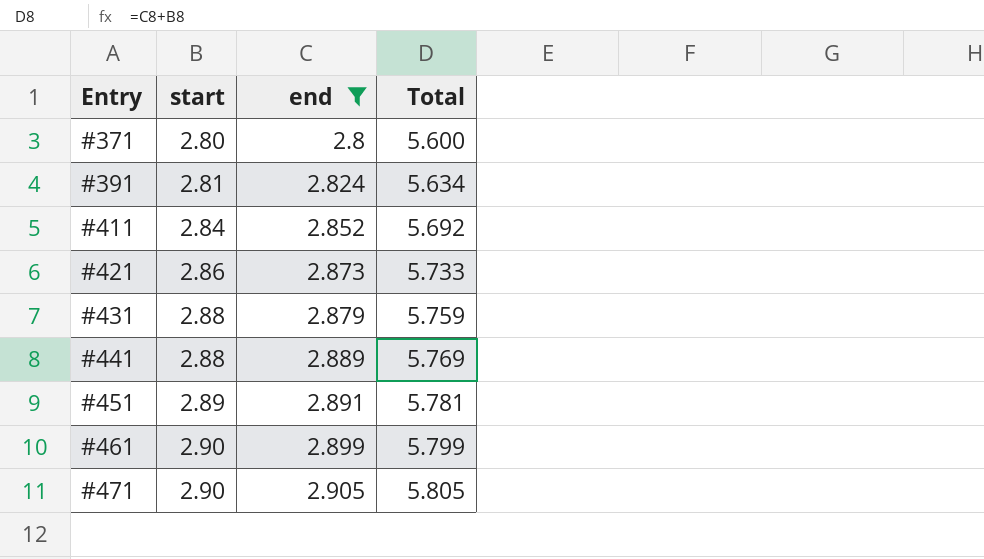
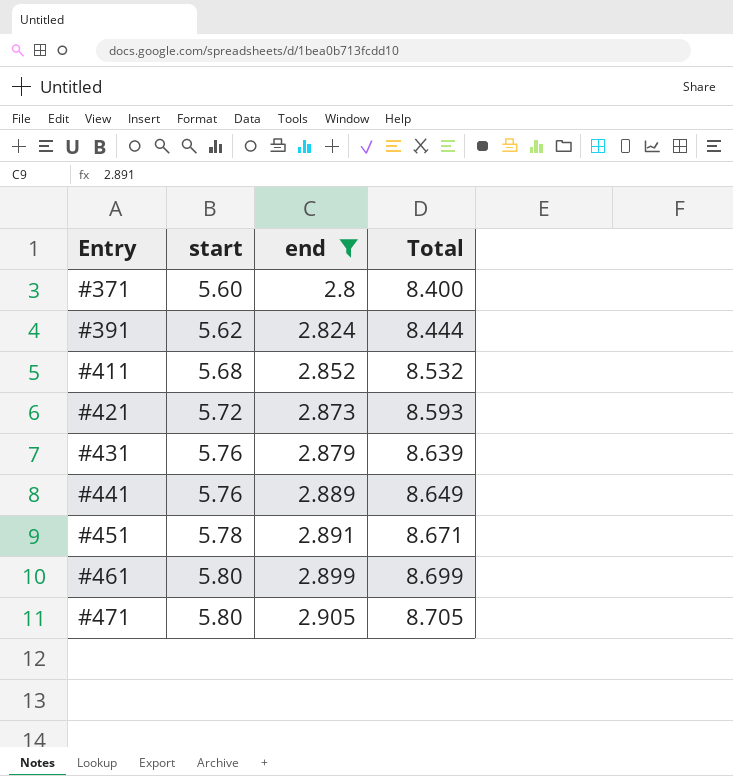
#371 | start: 2.80 -> 5.60
#371 | Total: 5.600 -> 8.400
#391 | start: 2.81 -> 5.62
#391 | Total: 5.634 -> 8.444
#411 | start: 2.84 -> 5.68
#411 | Total: 5.692 -> 8.532
#421 | start: 2.86 -> 5.72
#421 | Total: 5.733 -> 8.593
#431 | start: 2.88 -> 5.76
#431 | Total: 5.759 -> 8.639
#441 | start: 2.88 -> 5.76
#441 | Total: 5.769 -> 8.649
#451 | start: 2.89 -> 5.78
#451 | Total: 5.781 -> 8.671
#461 | start: 2.90 -> 5.80
#461 | Total: 5.799 -> 8.699
#471 | start: 2.90 -> 5.80
#471 | Total: 5.805 -> 8.705

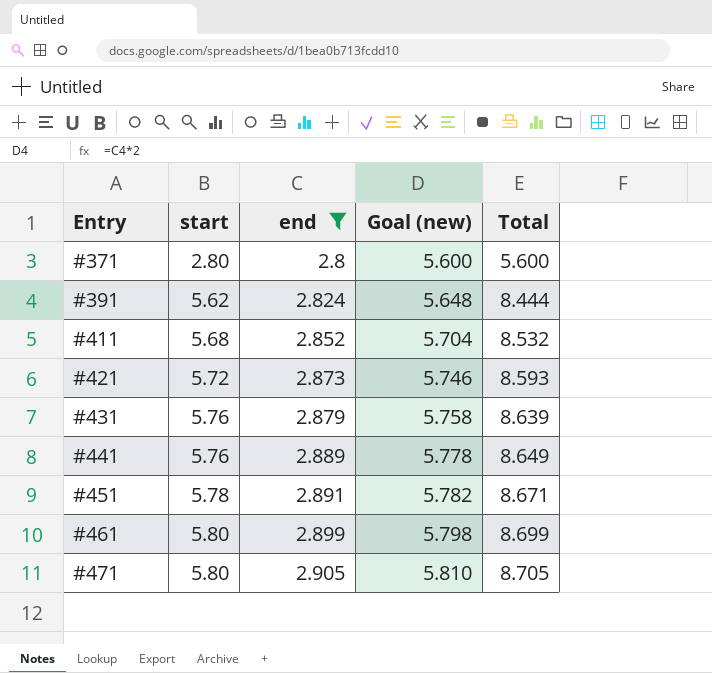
column Goal (new) | formula: none -> [end] * 2
#371 | start: 5.60 -> 2.80
#371 | Total: 8.400 -> 5.600

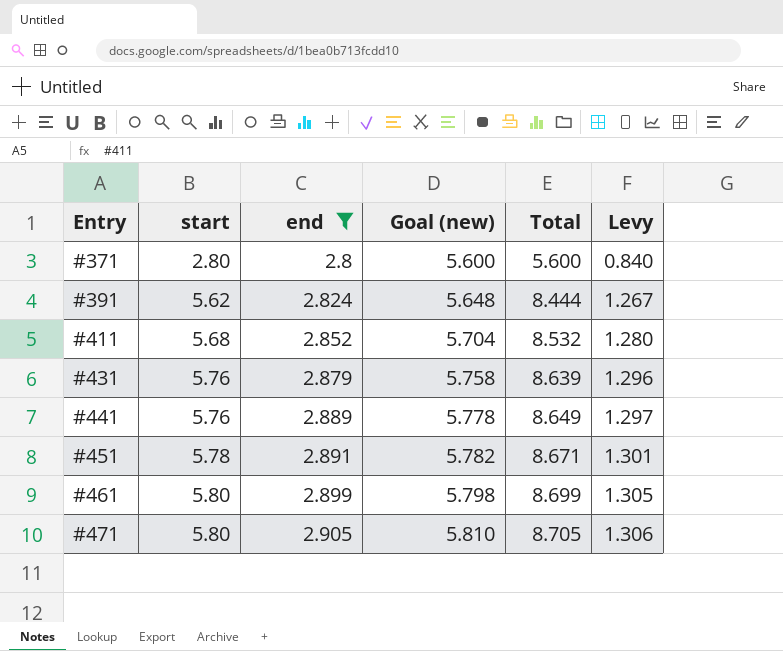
column Levy | formula: none -> [Total] * 0.15
row #421: 5.72 | 2.873 | 5.746 | 8.593 -> none

